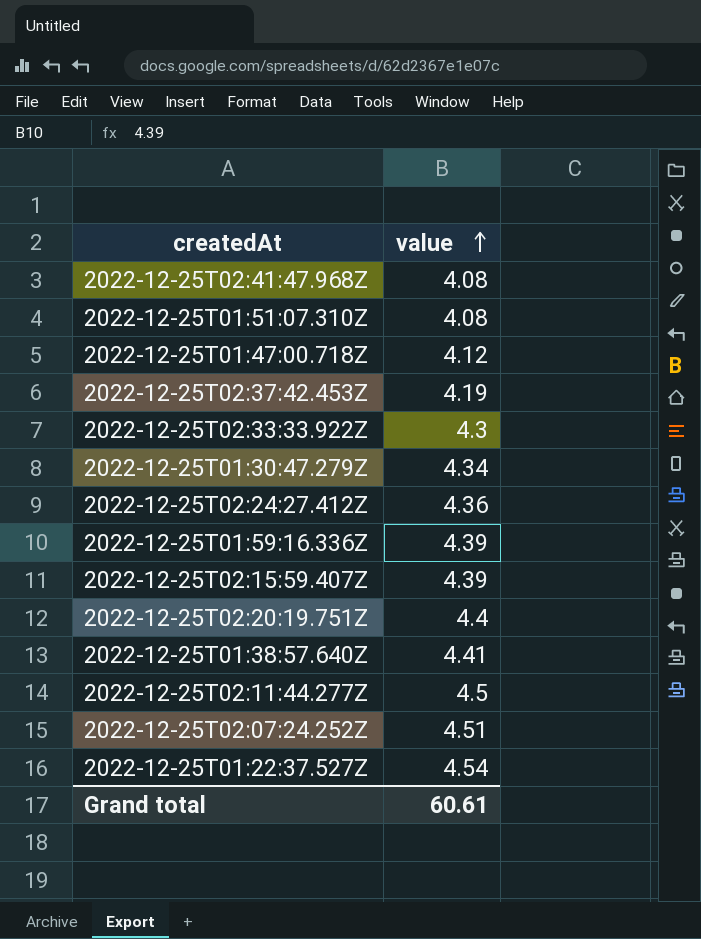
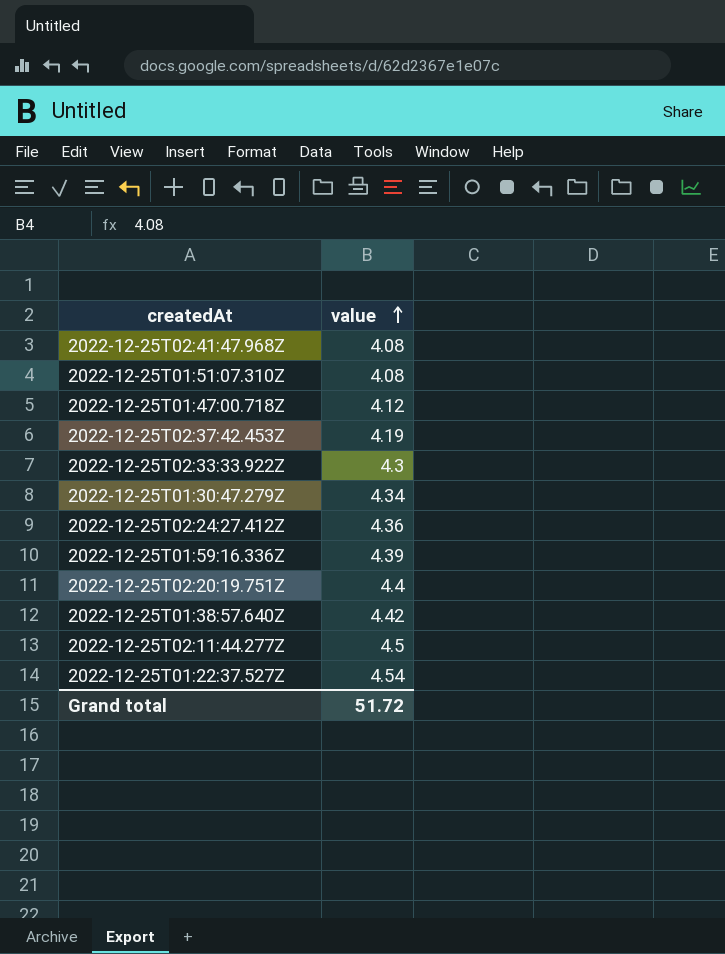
row 2022-12-25T02:15:59.407Z: 4.39 -> none
row 2022-12-25T02:07:24.252Z: 4.51 -> none
2022-12-25T01:38:57.640Z | value: 4.41 -> 4.42
Grand total | value: 60.61 -> 51.72

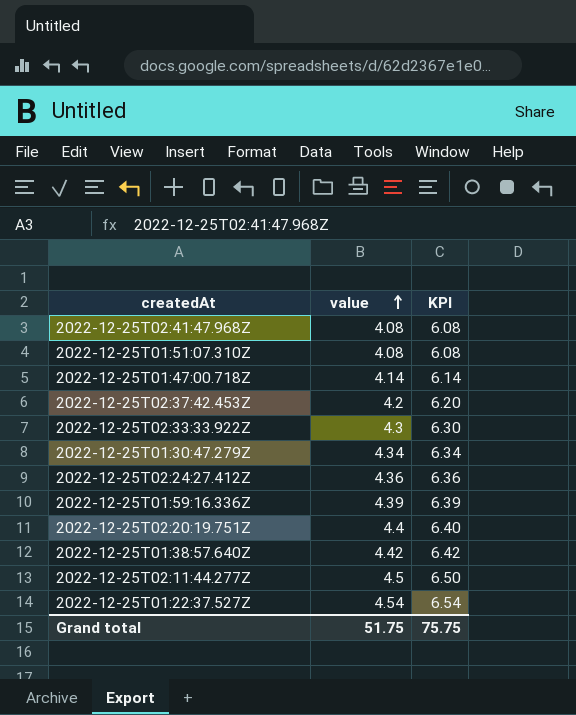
column KPI | formula: none -> [value] + 2
2022-12-25T01:47:00.718Z | value: 4.12 -> 4.14
2022-12-25T02:37:42.453Z | value: 4.19 -> 4.2
Grand total | value: 51.72 -> 51.75

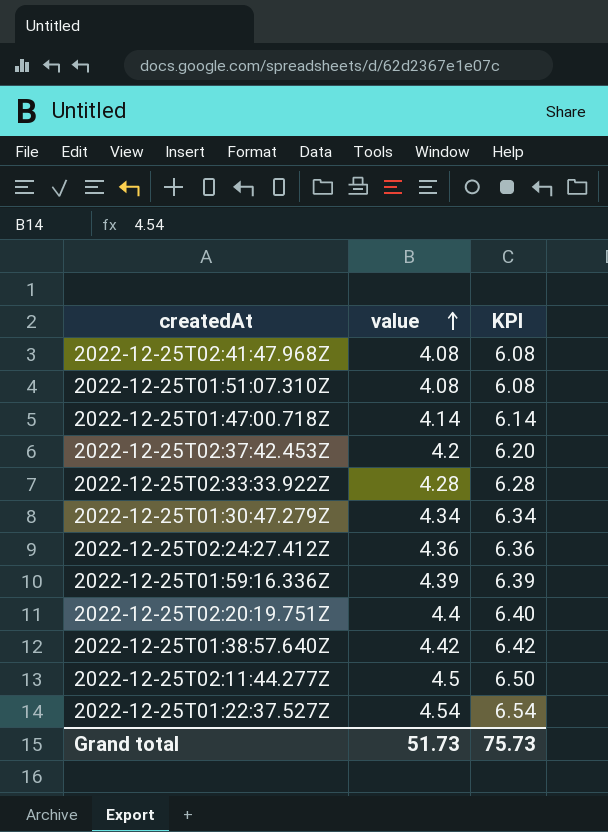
2022-12-25T02:33:33.922Z | value: 4.3 -> 4.28
2022-12-25T02:33:33.922Z | KPI: 6.30 -> 6.28
Grand total | value: 51.75 -> 51.73
Grand total | KPI: 75.75 -> 75.73

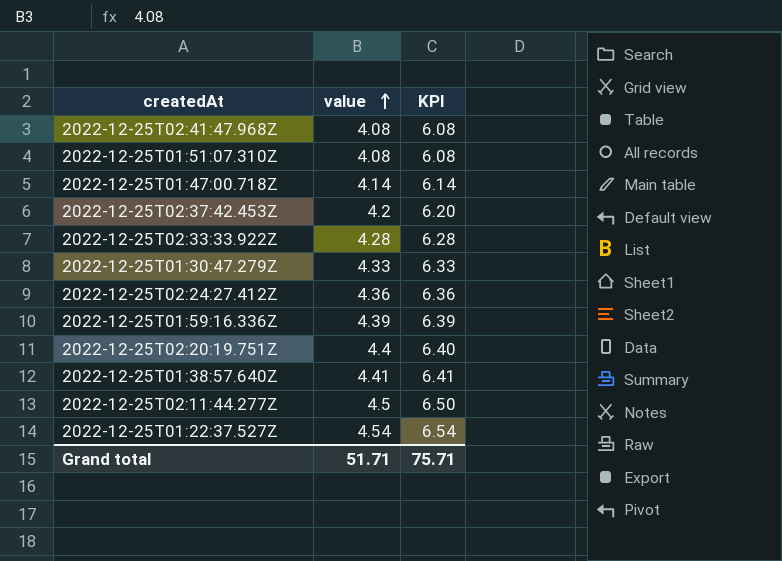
2022-12-25T01:30:47.279Z | value: 4.34 -> 4.33
2022-12-25T01:30:47.279Z | KPI: 6.34 -> 6.33
2022-12-25T01:38:57.640Z | value: 4.42 -> 4.41
2022-12-25T01:38:57.640Z | KPI: 6.42 -> 6.41
Grand total | value: 51.73 -> 51.71
Grand total | KPI: 75.73 -> 75.71

